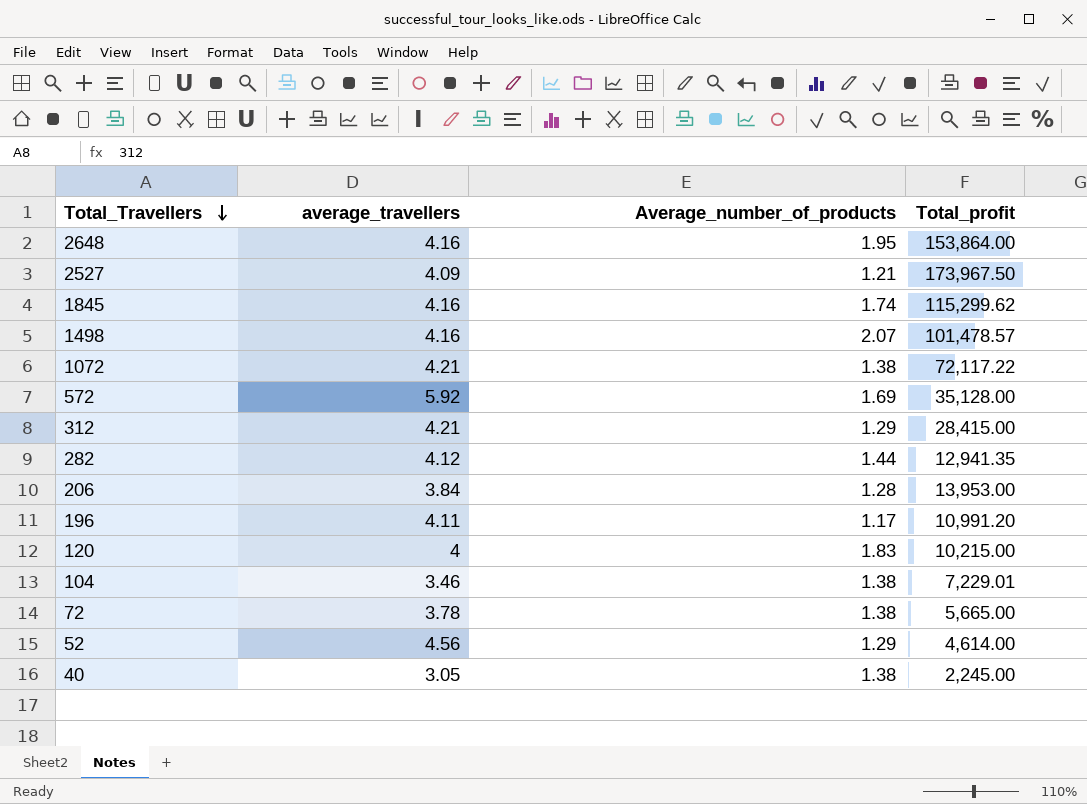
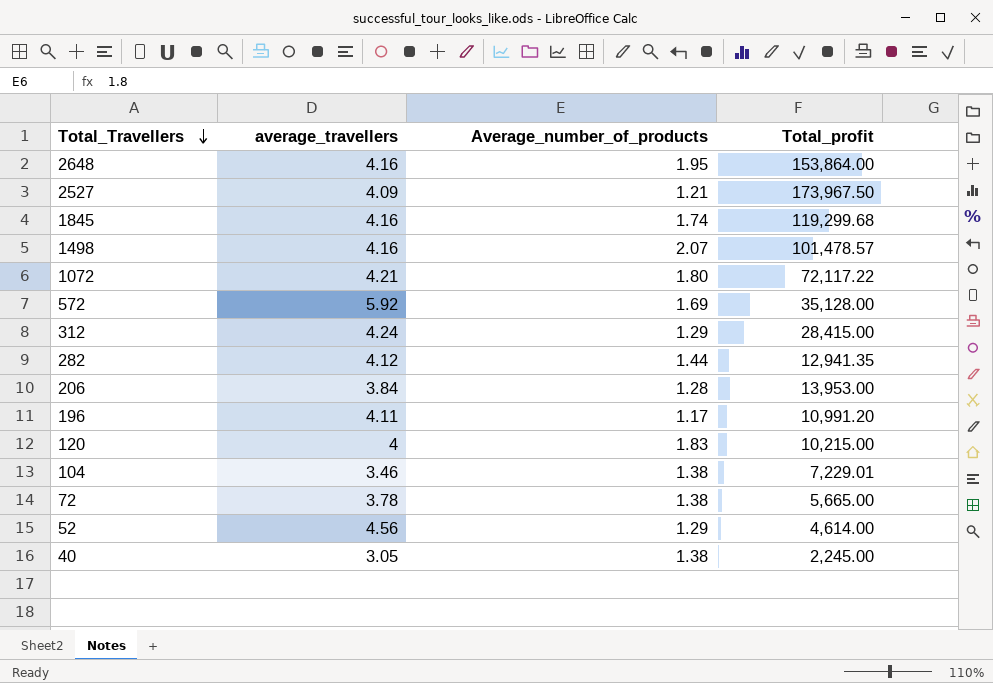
1845 | Total_profit: 115,299.62 -> 119,299.68
1072 | Average_number_of_products: 1.38 -> 1.80
312 | average_travellers: 4.21 -> 4.24

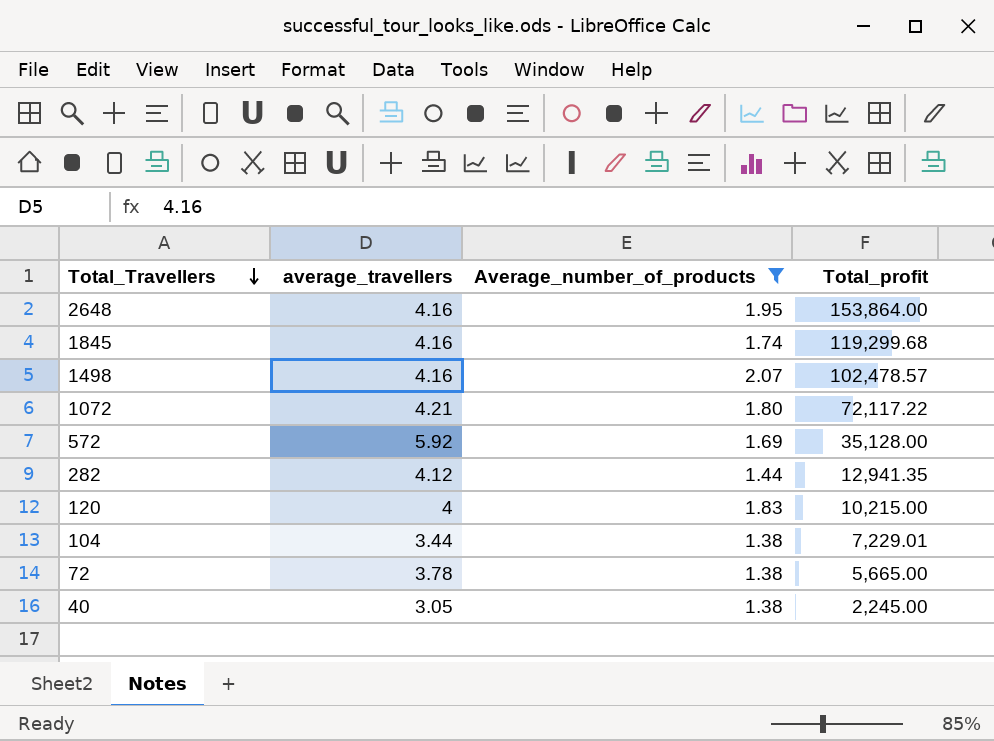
filter: none -> Average_number_of_products >= 1.38
1498 | Total_profit: 101,478.57 -> 102,478.57
104 | average_travellers: 3.46 -> 3.44

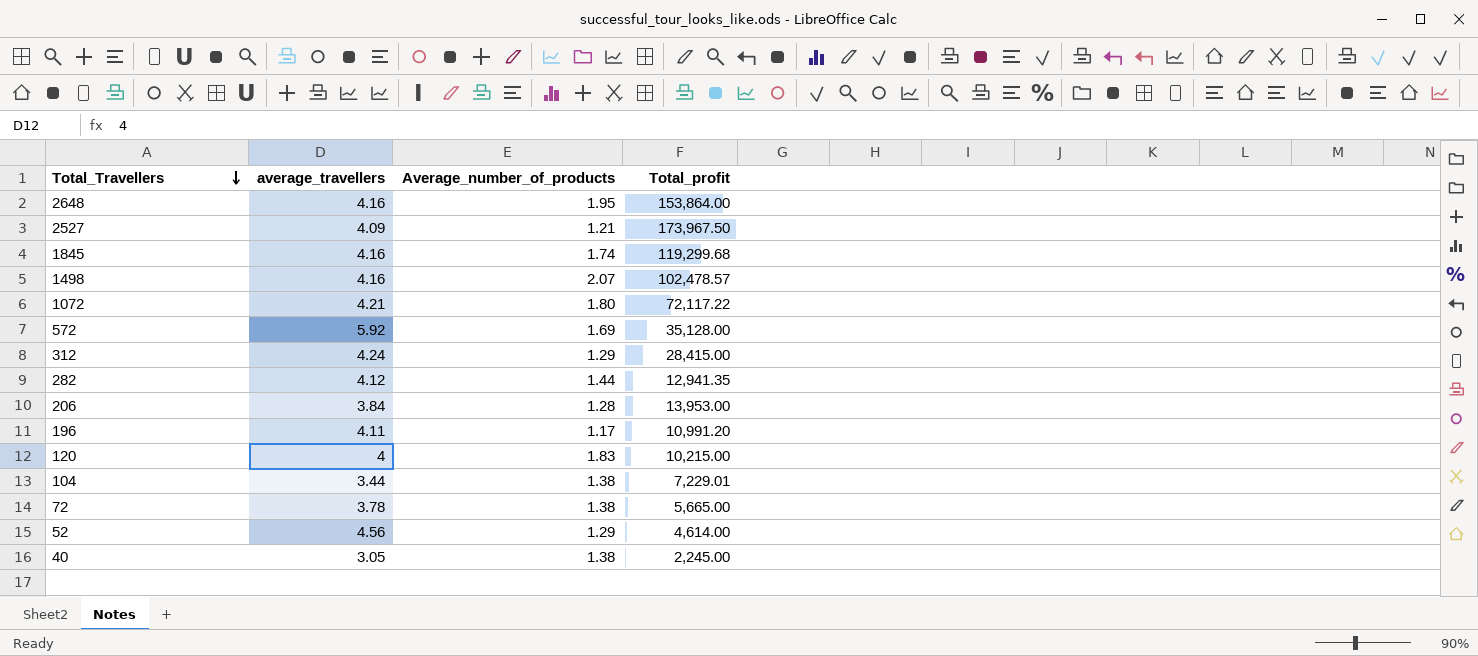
filter: Average_number_of_products >= 1.38 -> none

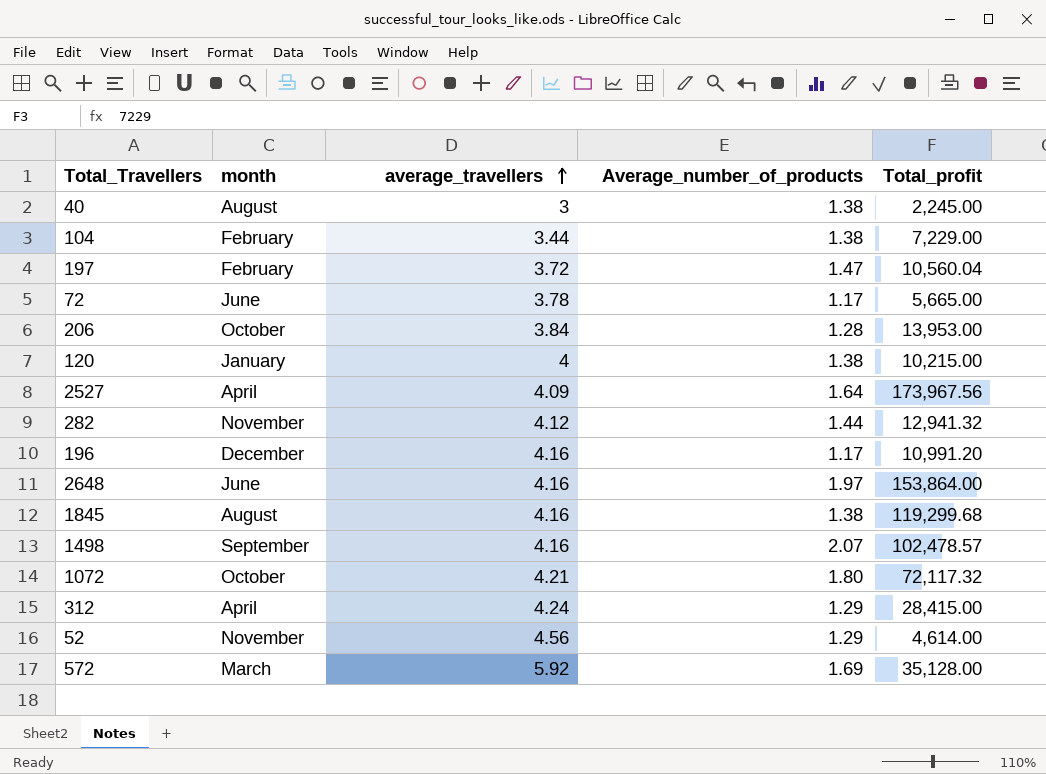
row order: Total_Travellers descending -> average_travellers ascending
column month | position: none -> 2
40 | average_travellers: 3.05 -> 3
104 | Total_profit: 7,229.01 -> 7,229.00
row 197: none -> February | 3.72 | 1.47 | 10,560.04
72 | Average_number_of_products: 1.38 -> 1.17
120 | Average_number_of_products: 1.83 -> 1.38
2527 | Average_number_of_products: 1.21 -> 1.64
2527 | Total_profit: 173,967.50 -> 173,967.56
282 | Total_profit: 12,941.35 -> 12,941.32
196 | average_travellers: 4.11 -> 4.16
2648 | Average_number_of_products: 1.95 -> 1.97
1845 | Average_number_of_products: 1.74 -> 1.38
1072 | Total_profit: 72,117.22 -> 72,117.32

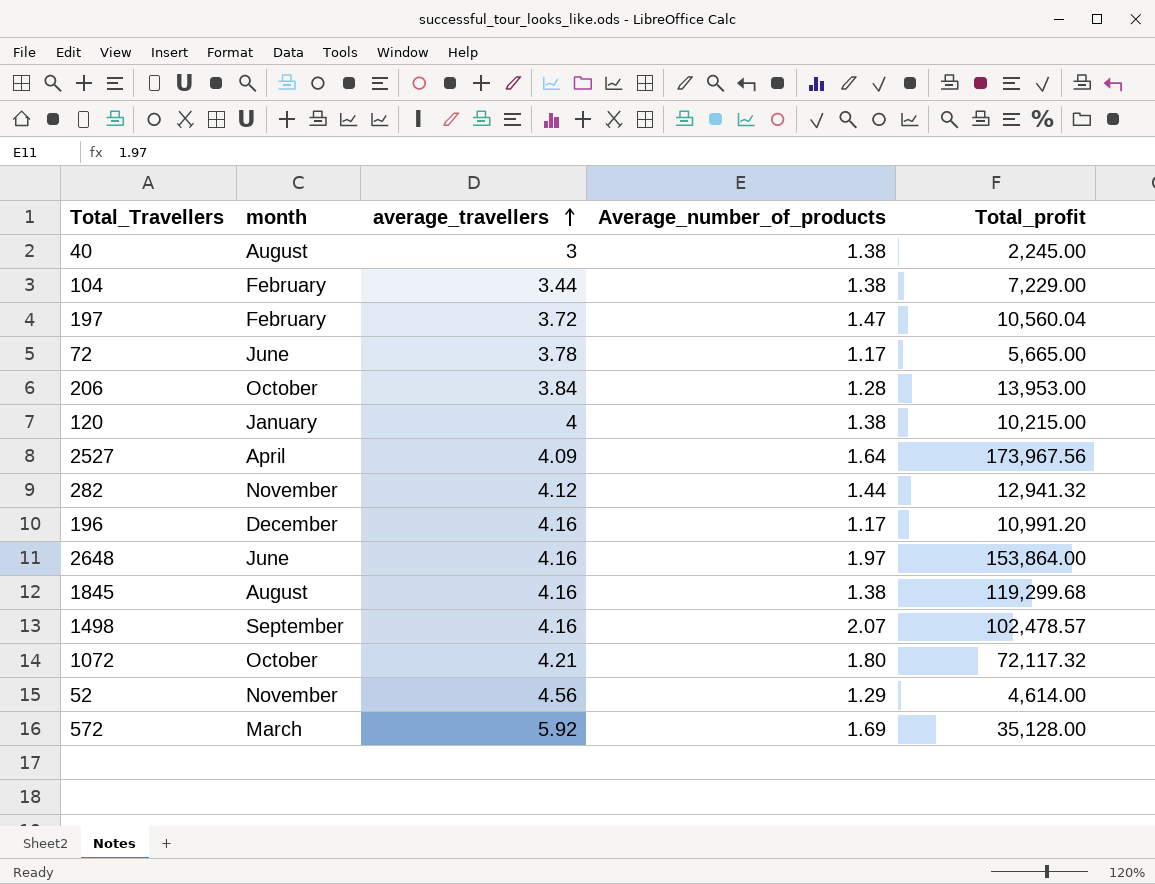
row 312: April | 4.24 | 1.29 | 28,415.00 -> none

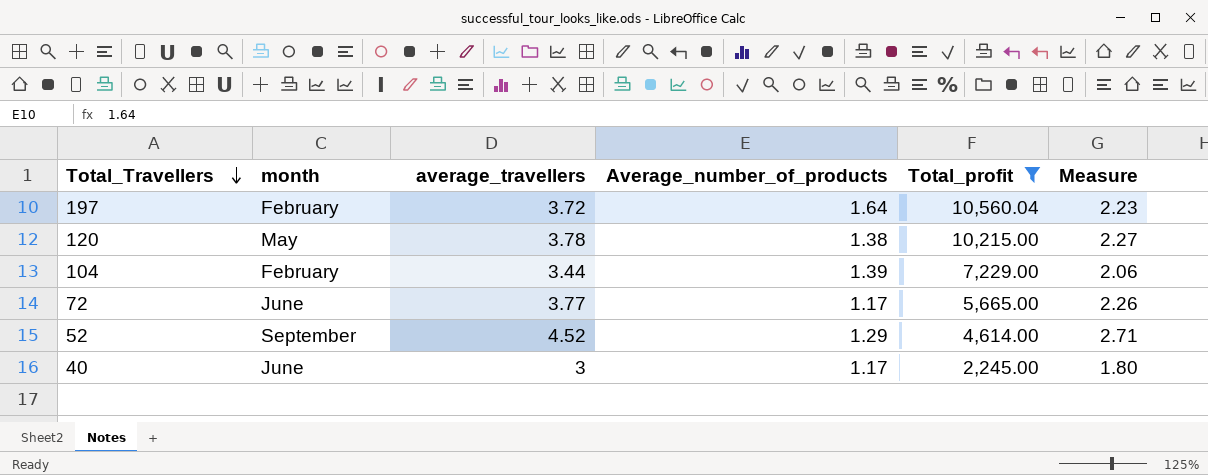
filter: none -> Total_profit <= 10,560.04
row order: average_travellers ascending -> Total_Travellers descending
column Measure | formula: none -> [average_travellers] * 0.6
197 | Average_number_of_products: 1.47 -> 1.64
120 | month: January -> May
120 | average_travellers: 4 -> 3.78
104 | Average_number_of_products: 1.38 -> 1.39
72 | average_travellers: 3.78 -> 3.77
52 | month: November -> September
52 | average_travellers: 4.56 -> 4.52
40 | month: August -> June
40 | Average_number_of_products: 1.38 -> 1.17

